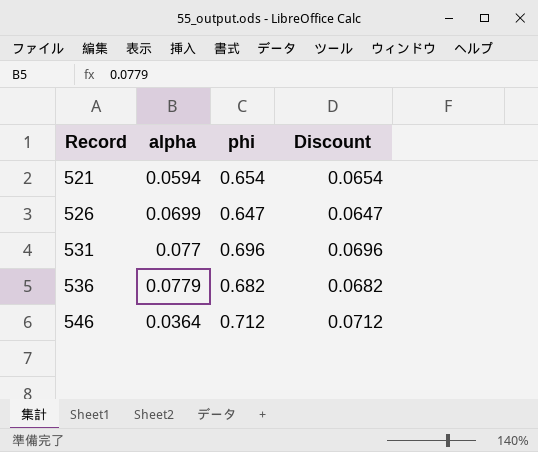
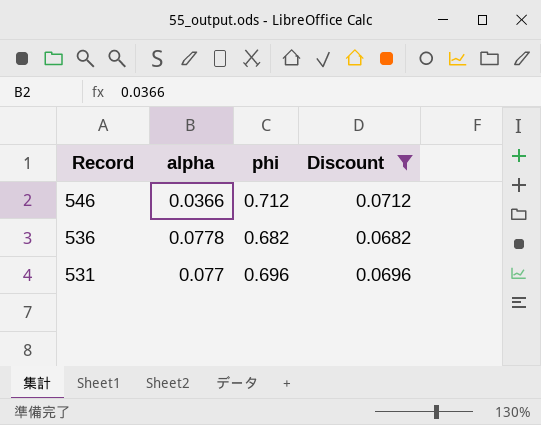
filter: none -> Discount >= 0.0682
row order: Record ascending -> Record descending
546 | alpha: 0.0364 -> 0.0366
536 | alpha: 0.0779 -> 0.0778

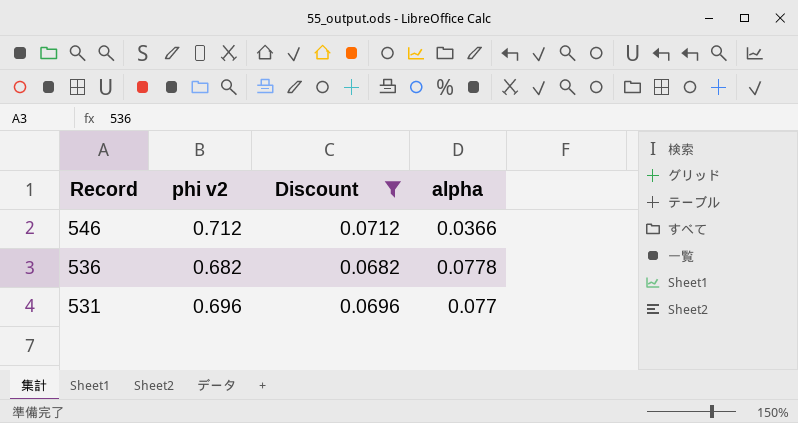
column name: phi -> phi v2
column alpha | position: 2 -> 4

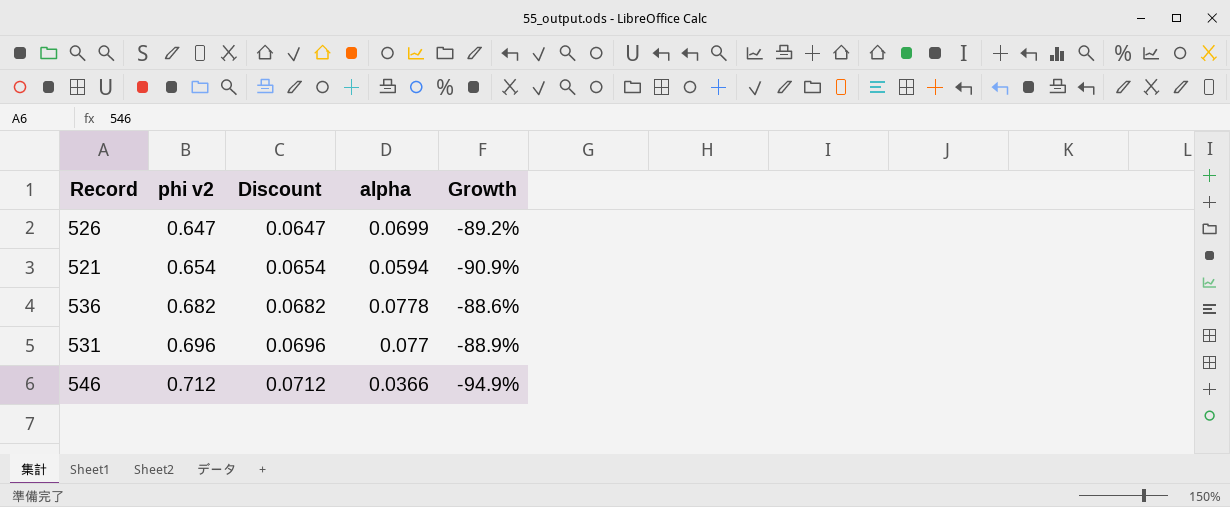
filter: Discount >= 0.0682 -> none
row order: Record descending -> phi v2 ascending
column Growth | formula: none -> ([alpha] - [phi v2]) / [phi v2]

